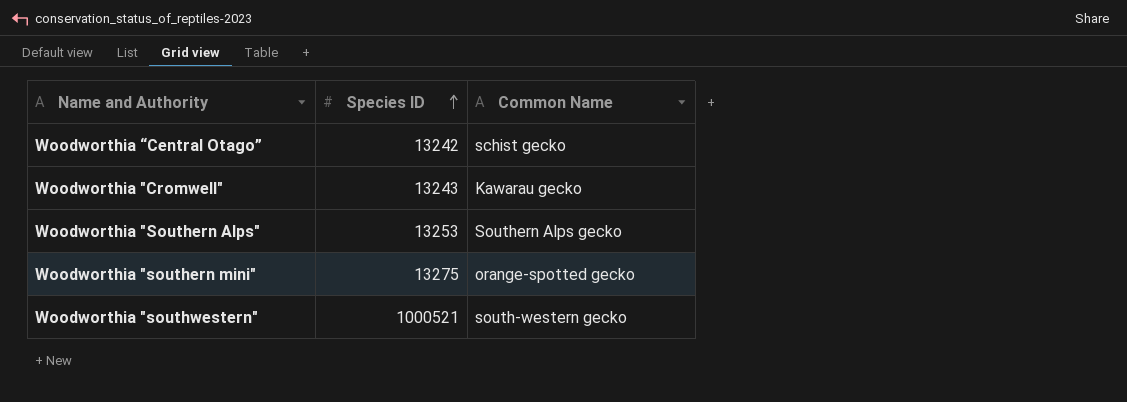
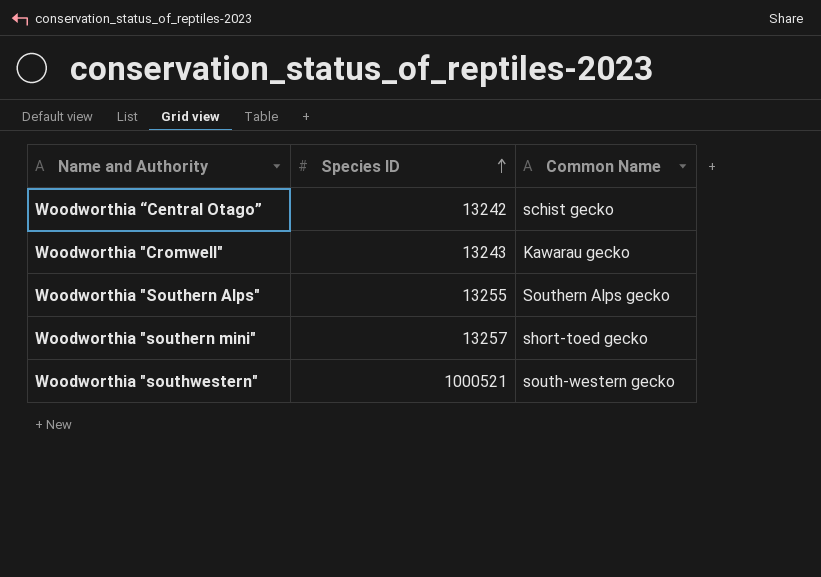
Woodworthia "Southern Alps" | Species ID: 13253 -> 13255
Woodworthia "southern mini" | Species ID: 13275 -> 13257
Woodworthia "southern mini" | Common Name: orange-spotted gecko -> short-toed gecko

